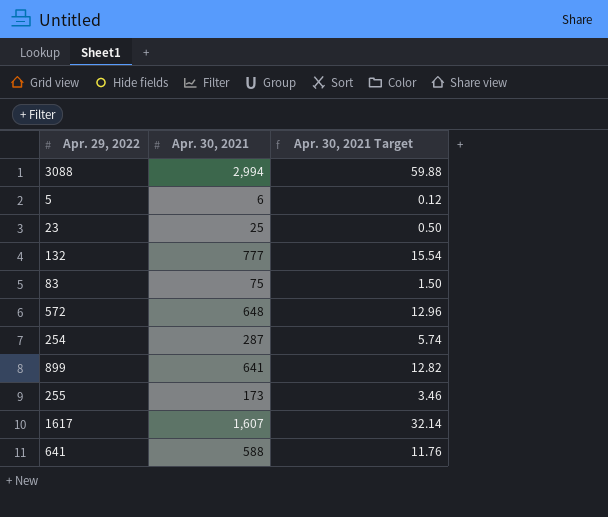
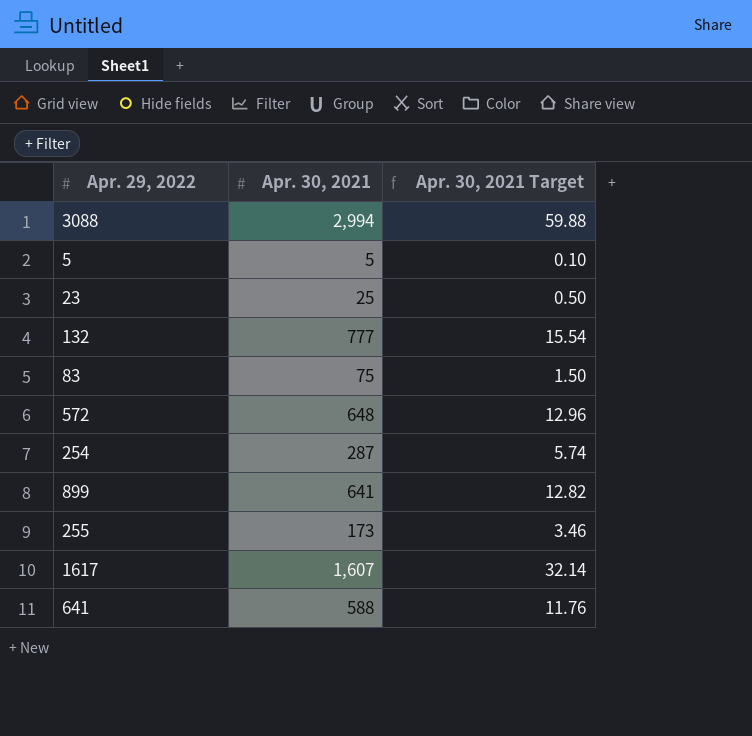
5 | Apr. 30, 2021: 6 -> 5
5 | Apr. 30, 2021 Target: 0.12 -> 0.10

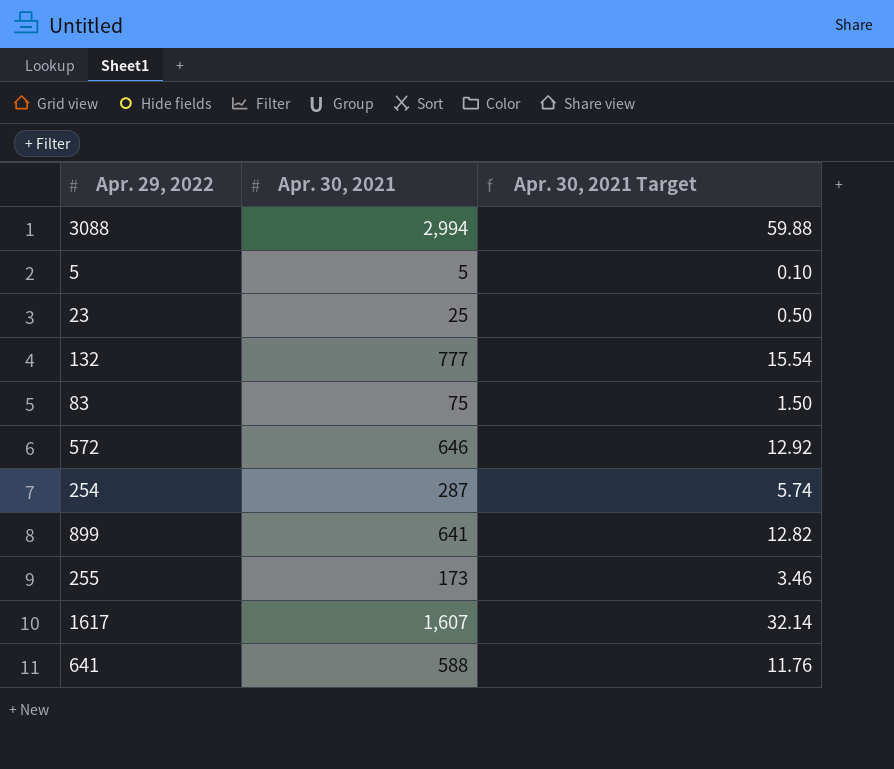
572 | Apr. 30, 2021: 648 -> 646
572 | Apr. 30, 2021 Target: 12.96 -> 12.92

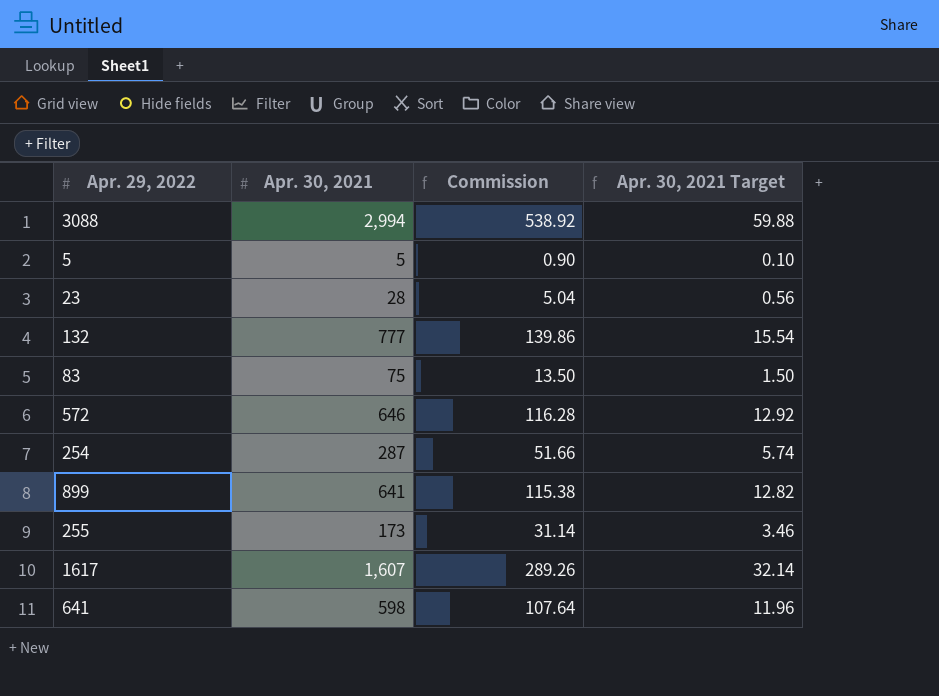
column Commission | formula: none -> [Apr. 30, 2021] * 0.18
23 | Apr. 30, 2021: 25 -> 28
23 | Apr. 30, 2021 Target: 0.50 -> 0.56
641 | Apr. 30, 2021: 588 -> 598
641 | Apr. 30, 2021 Target: 11.76 -> 11.96

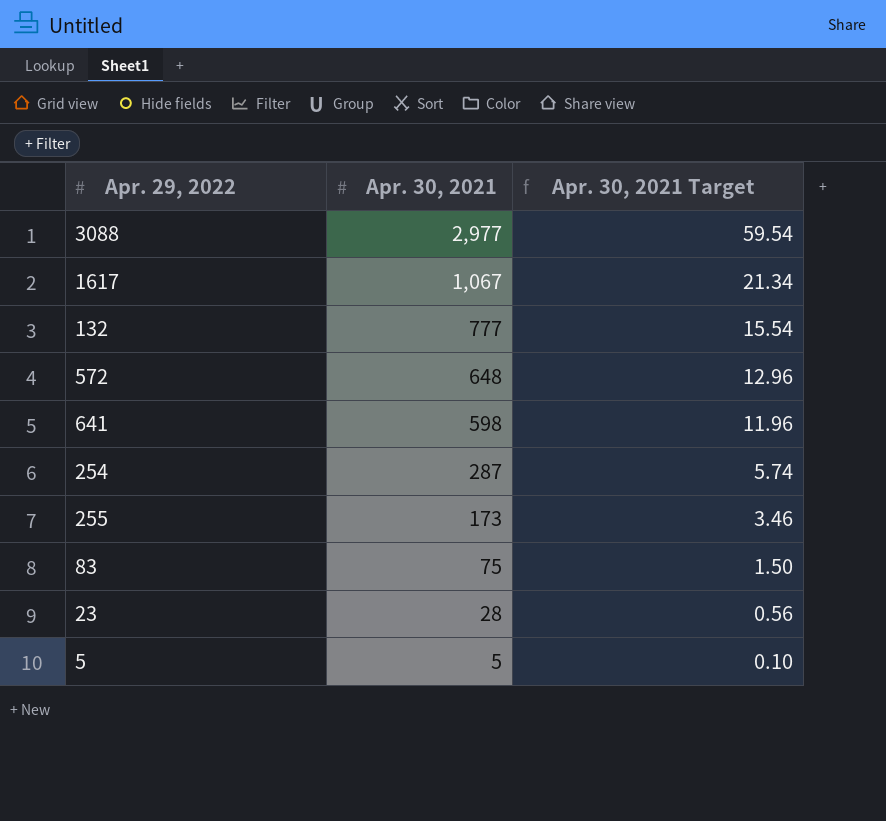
row order: none -> Apr. 30, 2021 descending
column Commission | formula: [Apr. 30, 2021] * 0.18 -> none
row 899: 641 | 115.38 | 12.82 -> none
3088 | Apr. 30, 2021: 2,994 -> 2,977
3088 | Apr. 30, 2021 Target: 59.88 -> 59.54
1617 | Apr. 30, 2021: 1,607 -> 1,067
1617 | Apr. 30, 2021 Target: 32.14 -> 21.34
572 | Apr. 30, 2021: 646 -> 648
572 | Apr. 30, 2021 Target: 12.92 -> 12.96

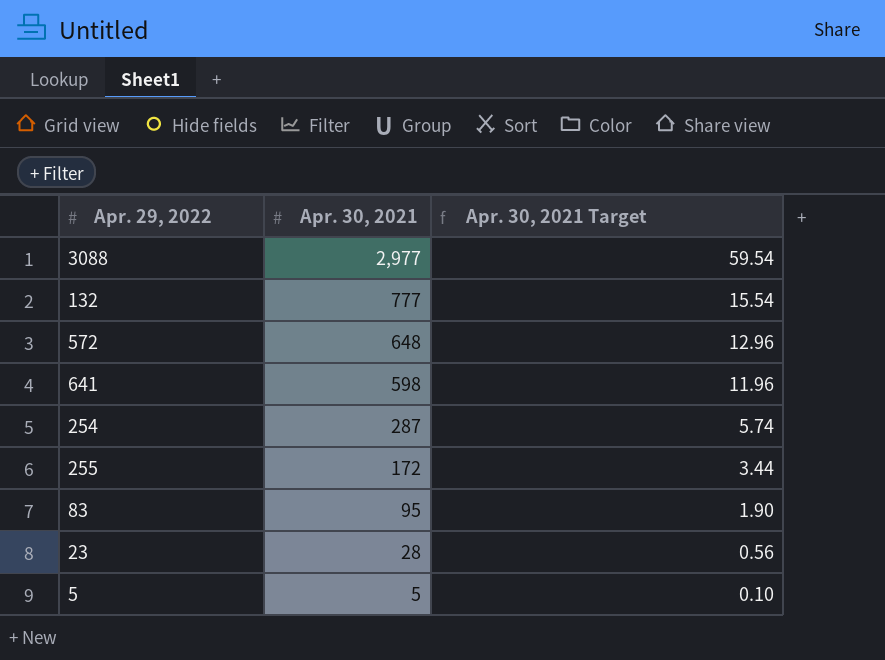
row 1617: 1,067 | 21.34 -> none
255 | Apr. 30, 2021: 173 -> 172
255 | Apr. 30, 2021 Target: 3.46 -> 3.44
83 | Apr. 30, 2021: 75 -> 95
83 | Apr. 30, 2021 Target: 1.50 -> 1.90

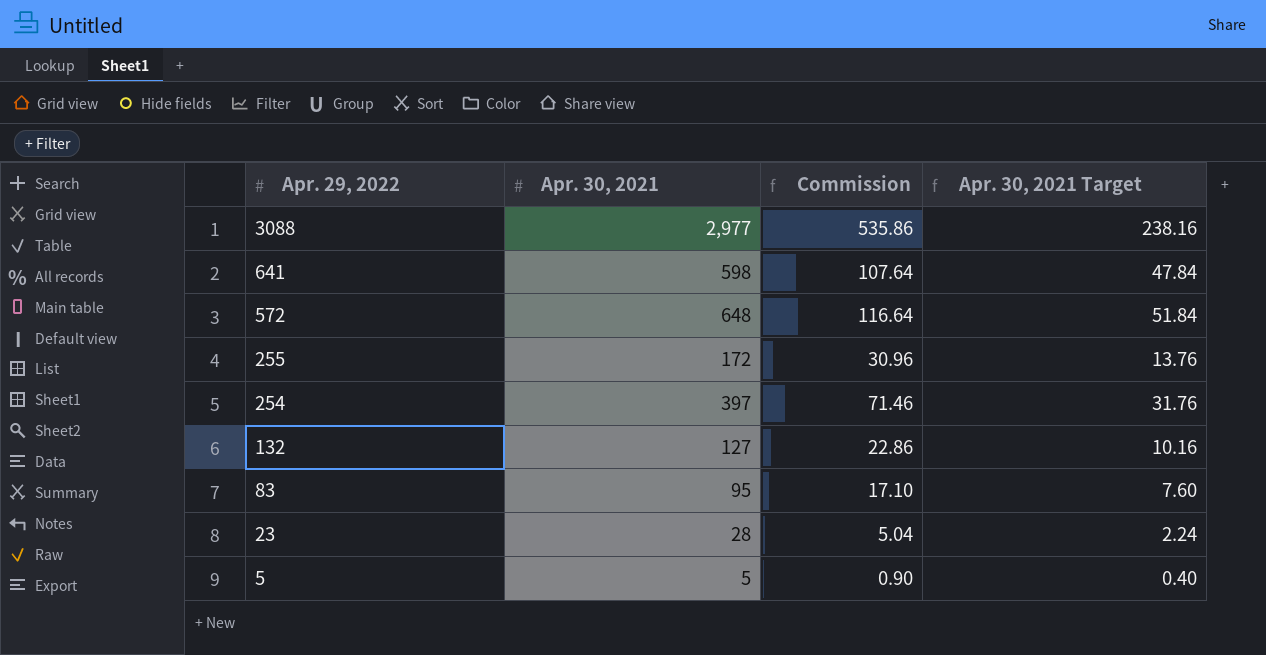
row order: Apr. 30, 2021 descending -> Apr. 29, 2022 descending
column Commission | formula: none -> [Apr. 30, 2021] * 0.18
column Apr. 30, 2021 Target | formula: [Apr. 30, 2021] * 0.02 -> [Apr. 30, 2021] * 0.08
254 | Apr. 30, 2021: 287 -> 397
132 | Apr. 30, 2021: 777 -> 127

